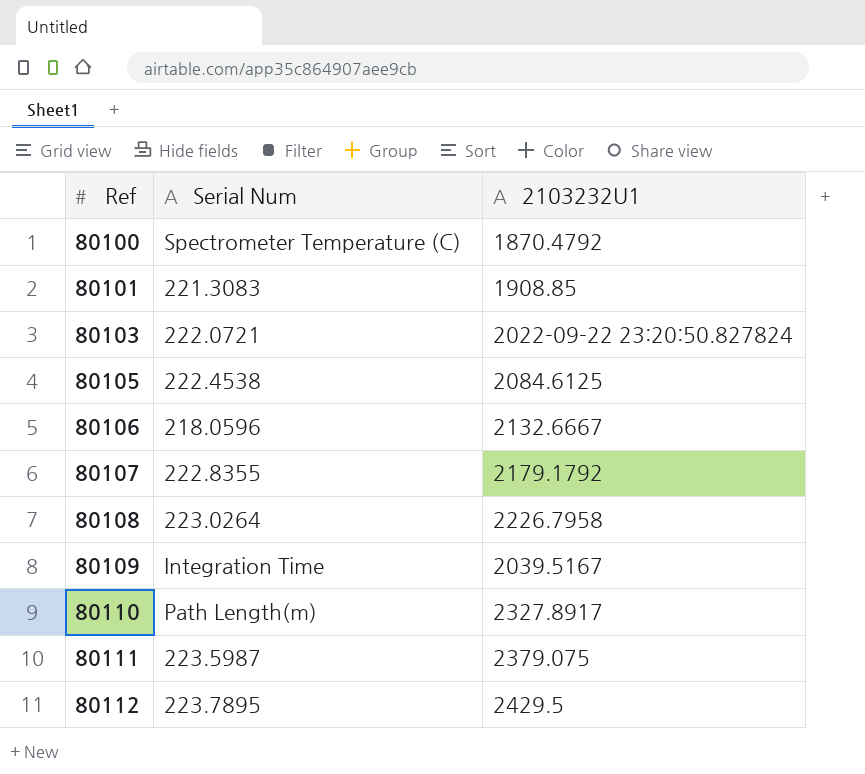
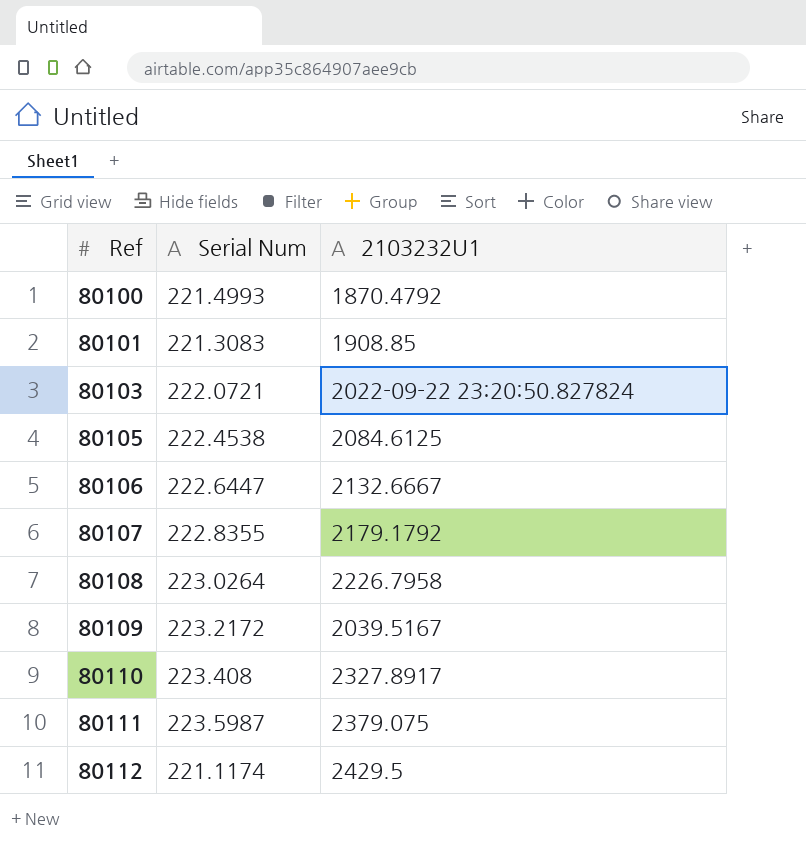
80100 | Serial Num: Spectrometer Temperature (C) -> 221.4993
80106 | Serial Num: 218.0596 -> 222.6447
80109 | Serial Num: Integration Time -> 223.2172
80110 | Serial Num: Path Length(m) -> 223.408
80112 | Serial Num: 223.7895 -> 221.1174

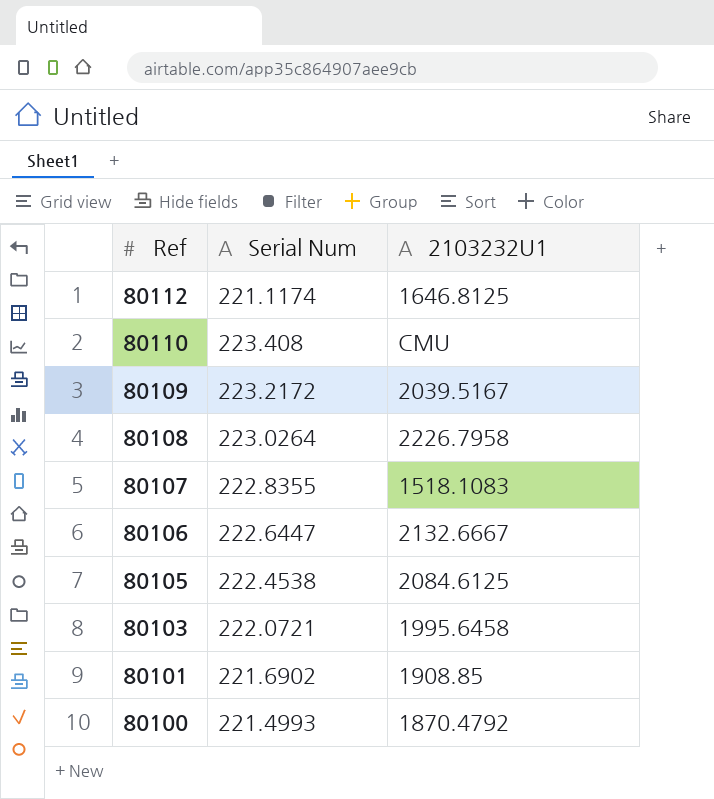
row order: Ref ascending -> Ref descending
row 80111: 223.5987 | 2379.075 -> none
80112 | 2103232U1: 2429.5 -> 1646.8125
80110 | 2103232U1: 2327.8917 -> CMU
80107 | 2103232U1: 2179.1792 -> 1518.1083
80103 | 2103232U1: 2022-09-22 23:20:50.827824 -> 1995.6458
80101 | Serial Num: 221.3083 -> 221.6902

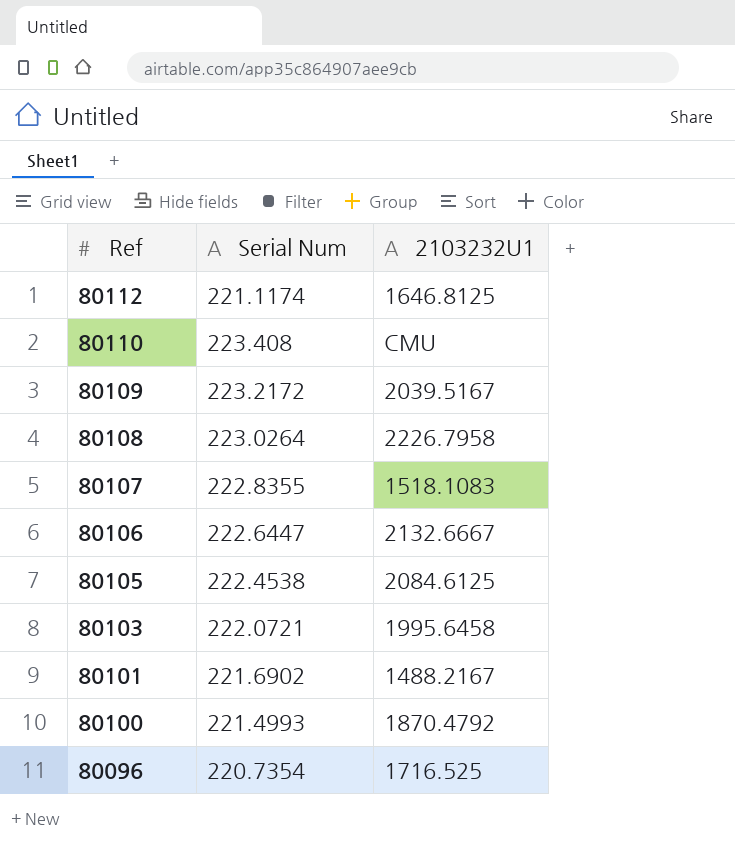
80101 | 2103232U1: 1908.85 -> 1488.2167
row 80096: none -> 220.7354 | 1716.525

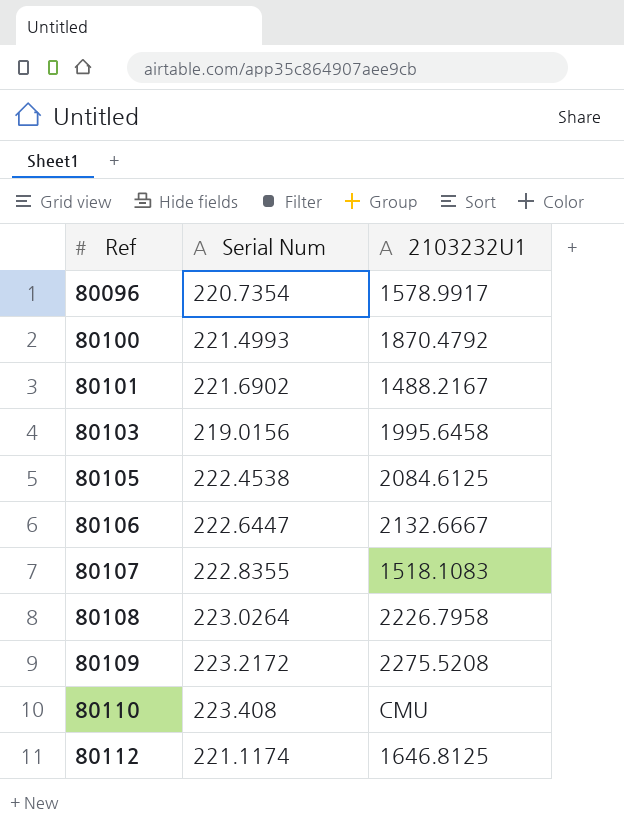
row order: Ref descending -> Ref ascending
80096 | 2103232U1: 1716.525 -> 1578.9917
80103 | Serial Num: 222.0721 -> 219.0156
80109 | 2103232U1: 2039.5167 -> 2275.5208

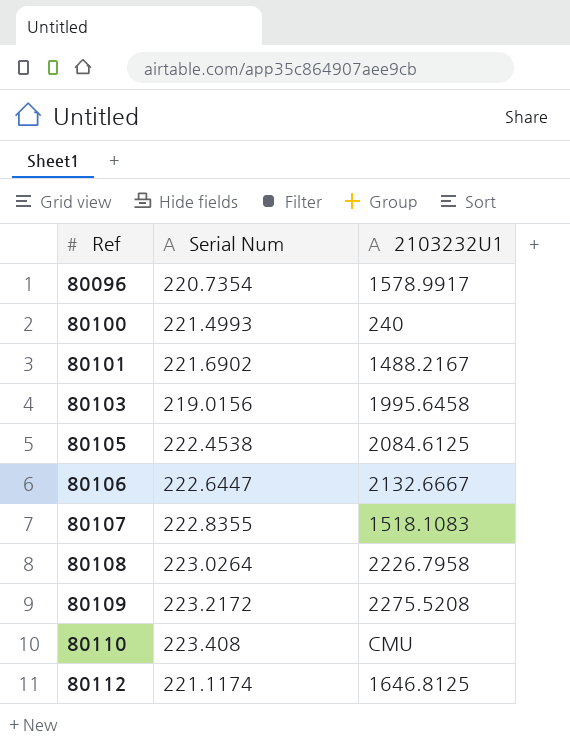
80100 | 2103232U1: 1870.4792 -> 240

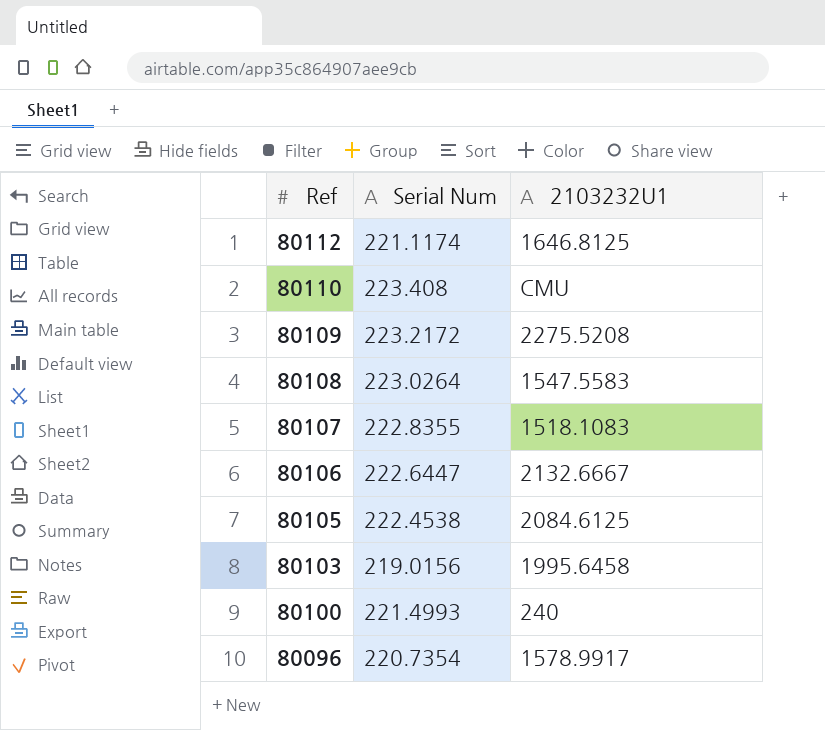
row order: Ref ascending -> Ref descending
row 80101: 221.6902 | 1488.2167 -> none
80108 | 2103232U1: 2226.7958 -> 1547.5583

